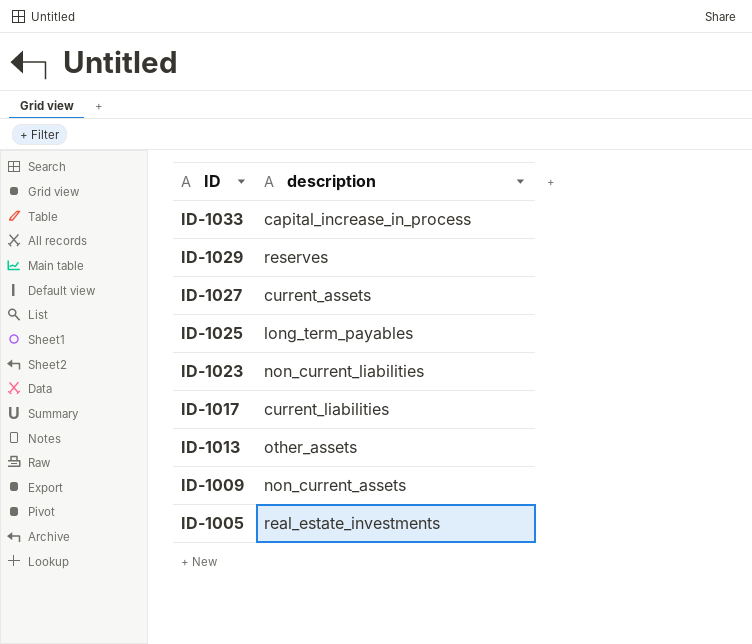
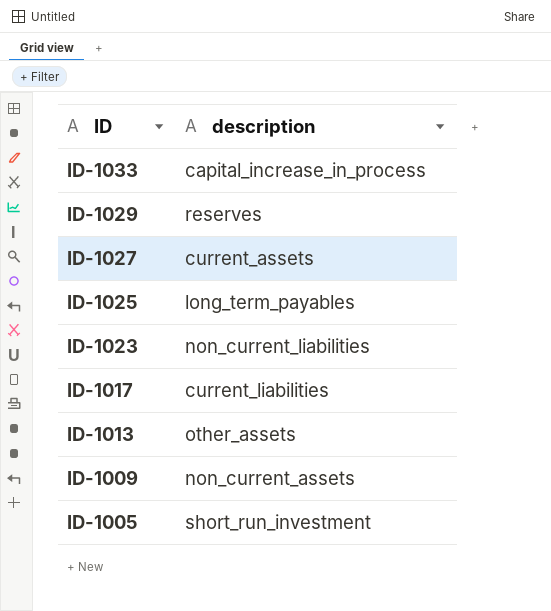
ID-1005 | description: real_estate_investments -> short_run_investment

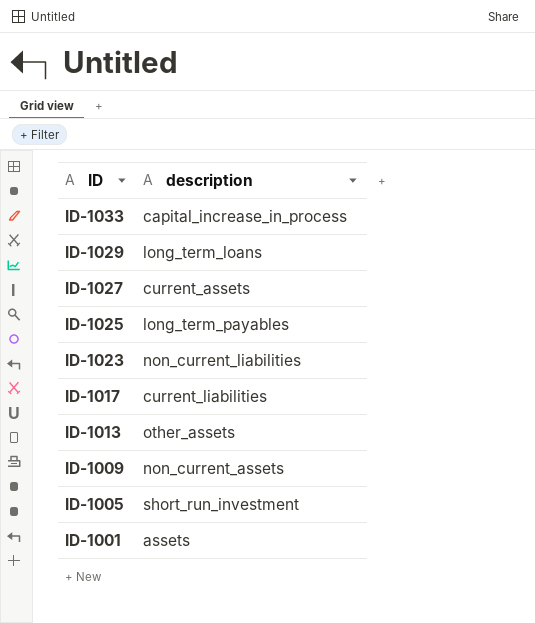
ID-1029 | description: reserves -> long_term_loans
row ID-1001: none -> assets

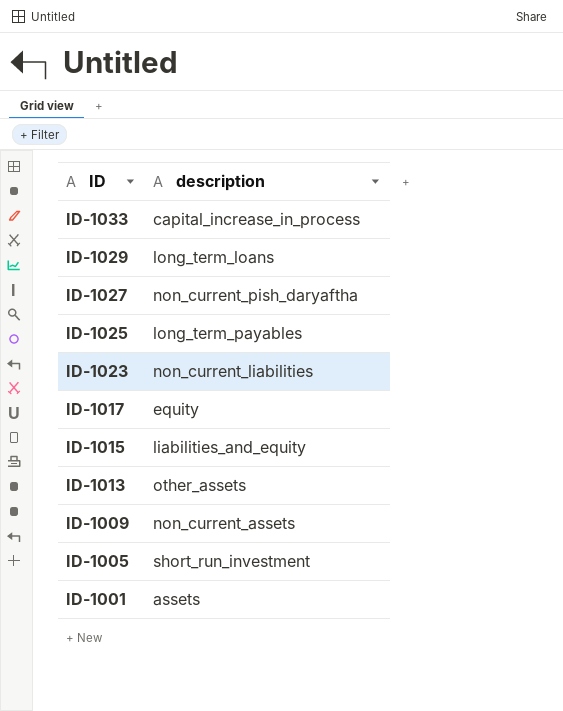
ID-1027 | description: current_assets -> non_current_pish_daryaftha
ID-1017 | description: current_liabilities -> equity
row ID-1015: none -> liabilities_and_equity

